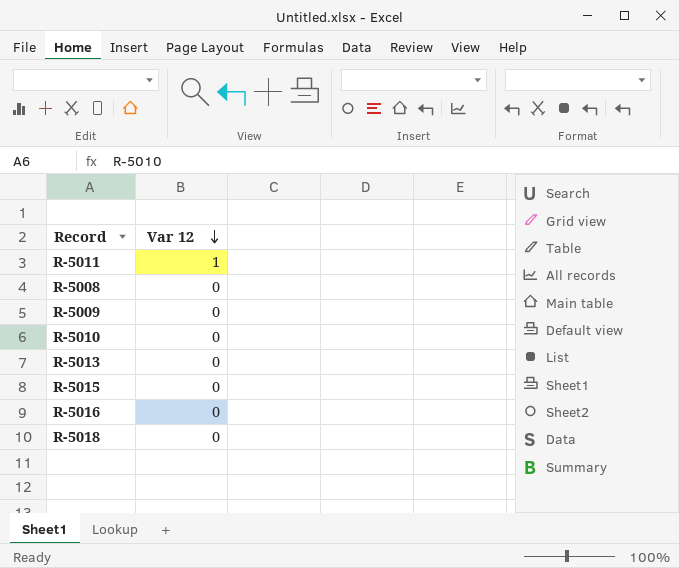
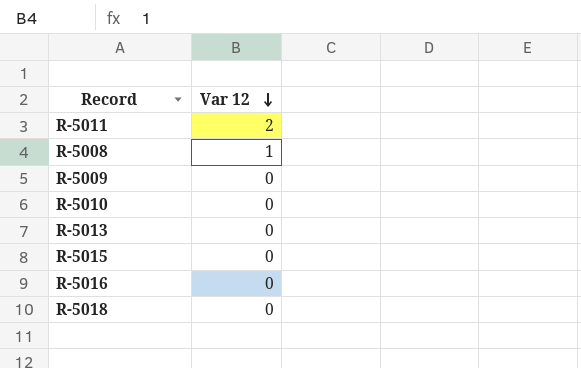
R-5011 | Var 12: 1 -> 2
R-5008 | Var 12: 0 -> 1

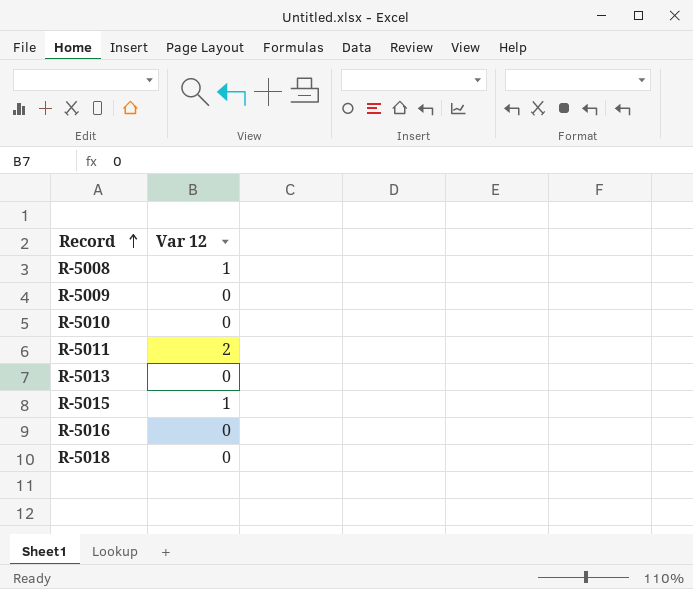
row order: Var 12 descending -> Record ascending
R-5015 | Var 12: 0 -> 1

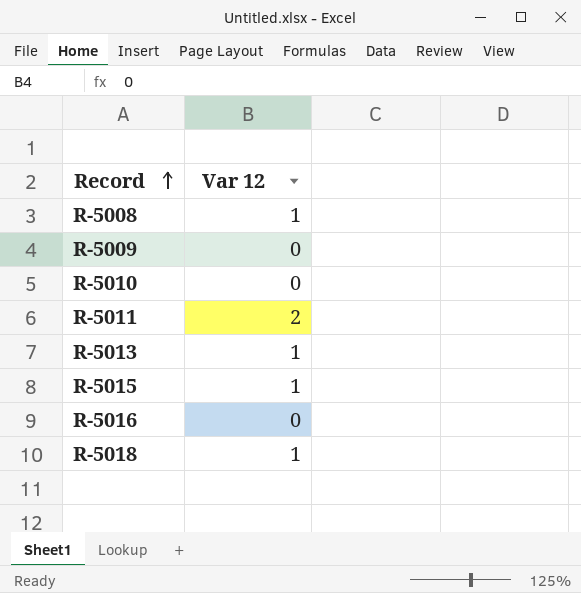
R-5013 | Var 12: 0 -> 1
R-5018 | Var 12: 0 -> 1

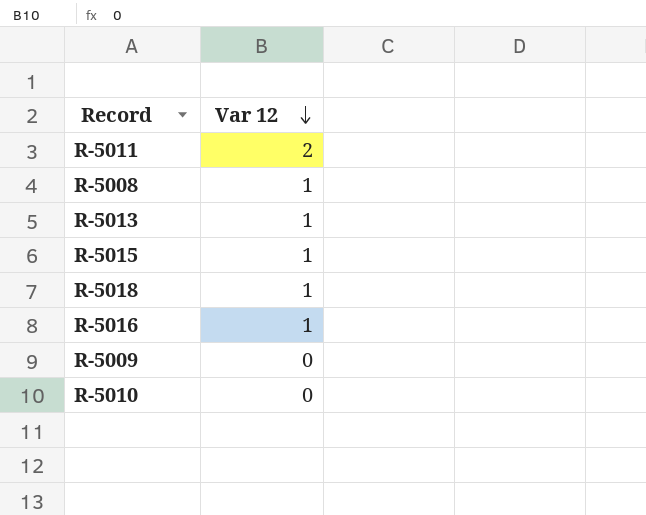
row order: Record ascending -> Var 12 descending
R-5016 | Var 12: 0 -> 1

